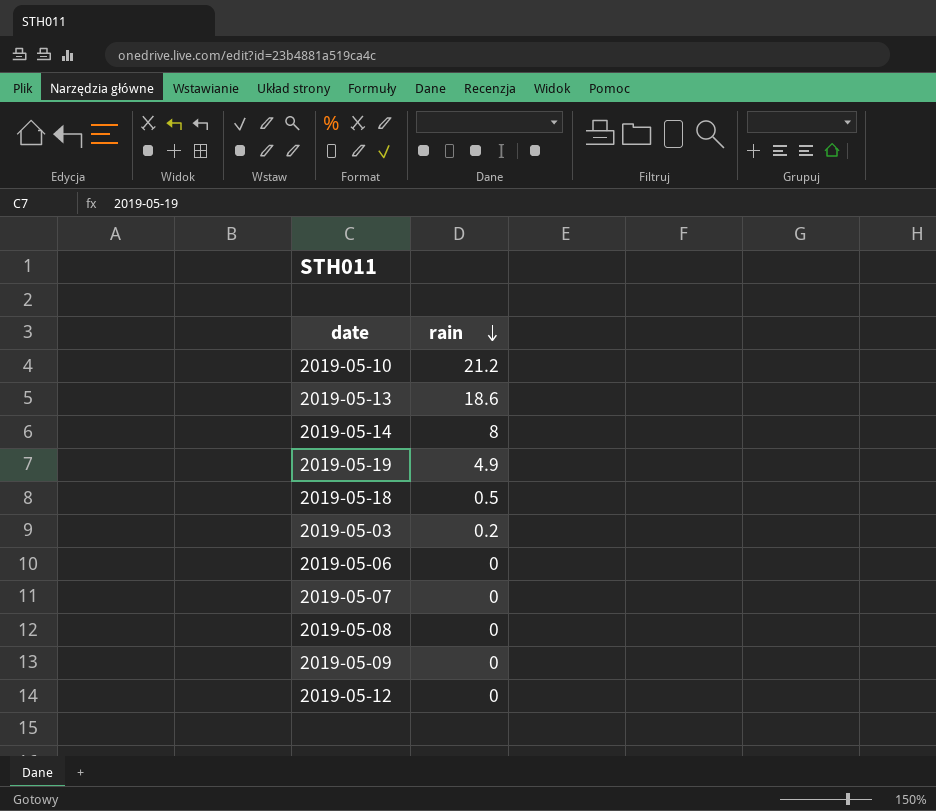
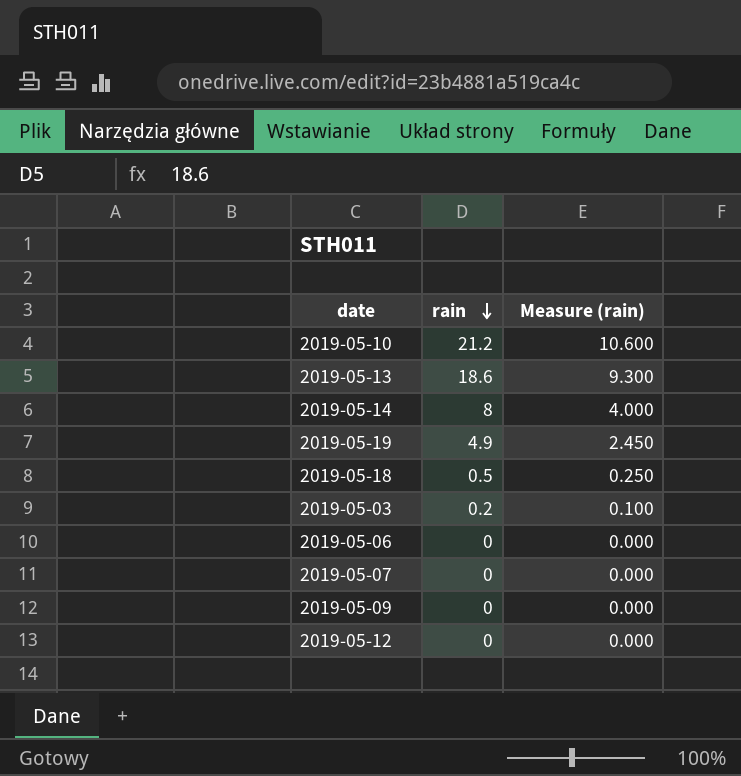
column Measure (rain) | formula: none -> [rain] * 0.5
row 2019-05-08: 0 -> none

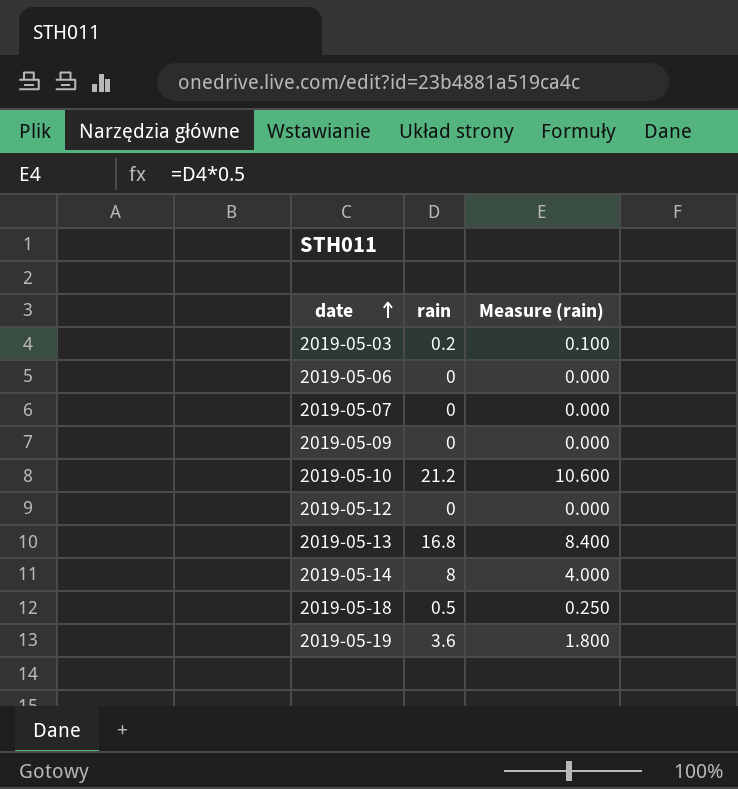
row order: rain descending -> date ascending
2019-05-13 | rain: 18.6 -> 16.8
2019-05-13 | Measure (rain): 9.300 -> 8.400
2019-05-19 | rain: 4.9 -> 3.6
2019-05-19 | Measure (rain): 2.450 -> 1.800

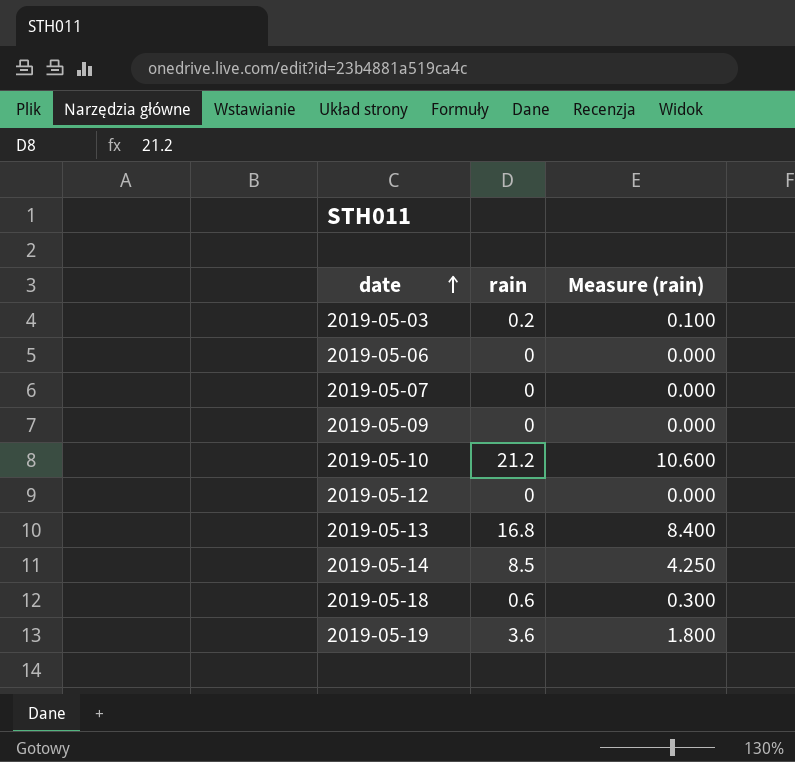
2019-05-14 | rain: 8 -> 8.5
2019-05-14 | Measure (rain): 4.000 -> 4.250
2019-05-18 | rain: 0.5 -> 0.6
2019-05-18 | Measure (rain): 0.250 -> 0.300

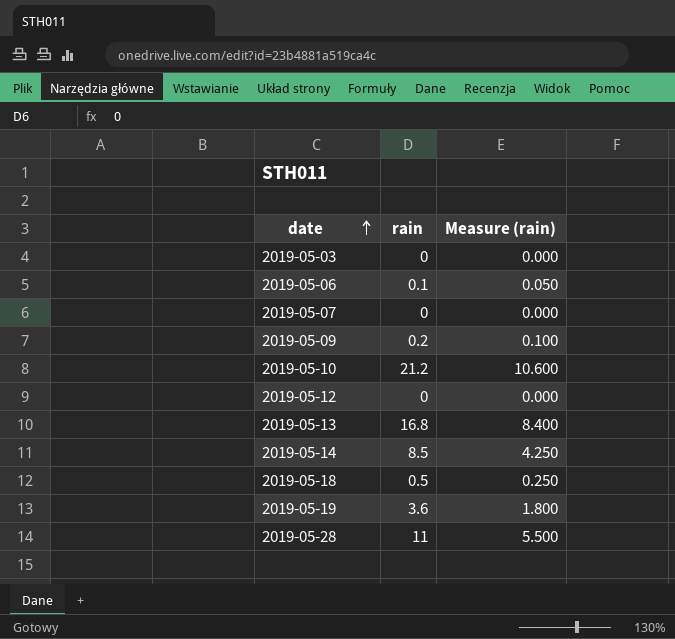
2019-05-03 | rain: 0.2 -> 0
2019-05-03 | Measure (rain): 0.100 -> 0.000
2019-05-06 | rain: 0 -> 0.1
2019-05-06 | Measure (rain): 0.000 -> 0.050
2019-05-09 | rain: 0 -> 0.2
2019-05-09 | Measure (rain): 0.000 -> 0.100
2019-05-18 | rain: 0.6 -> 0.5
2019-05-18 | Measure (rain): 0.300 -> 0.250
row 2019-05-28: none -> 11 | 5.500

